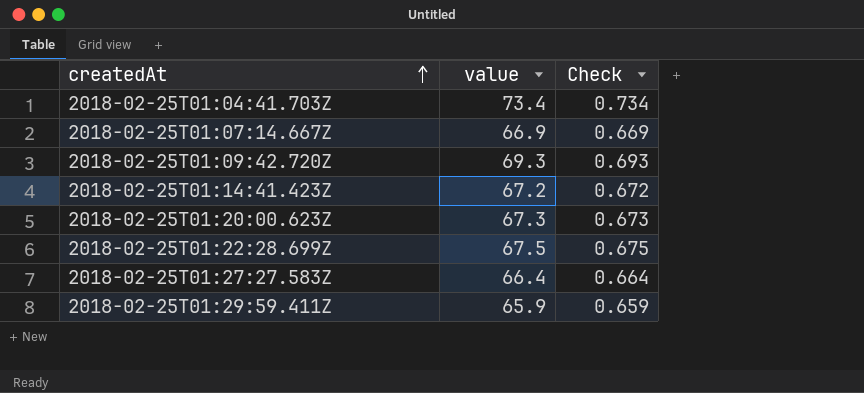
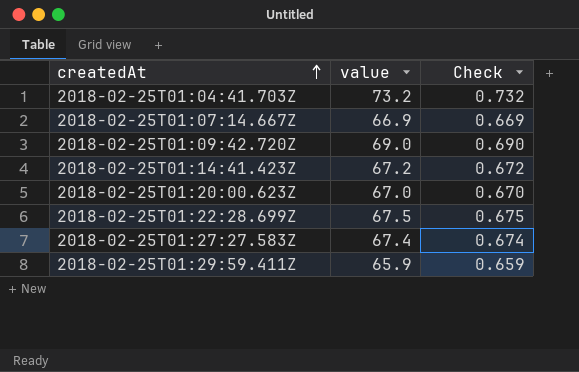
2018-02-25T01:04:41.703Z | value: 73.4 -> 73.2
2018-02-25T01:04:41.703Z | Check: 0.734 -> 0.732
2018-02-25T01:09:42.720Z | value: 69.3 -> 69.0
2018-02-25T01:09:42.720Z | Check: 0.693 -> 0.690
2018-02-25T01:20:00.623Z | value: 67.3 -> 67.0
2018-02-25T01:20:00.623Z | Check: 0.673 -> 0.670
2018-02-25T01:27:27.583Z | value: 66.4 -> 67.4
2018-02-25T01:27:27.583Z | Check: 0.664 -> 0.674

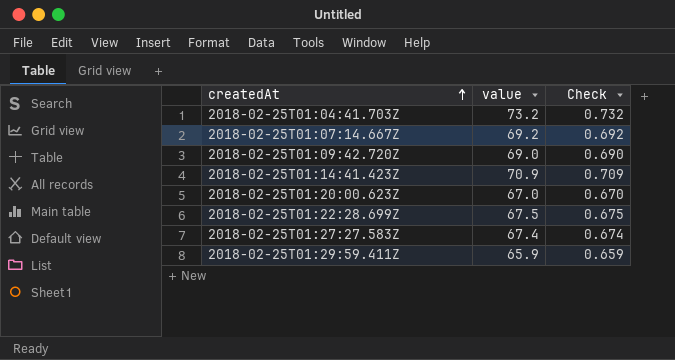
2018-02-25T01:07:14.667Z | value: 66.9 -> 69.2
2018-02-25T01:07:14.667Z | Check: 0.669 -> 0.692
2018-02-25T01:14:41.423Z | value: 67.2 -> 70.9
2018-02-25T01:14:41.423Z | Check: 0.672 -> 0.709

